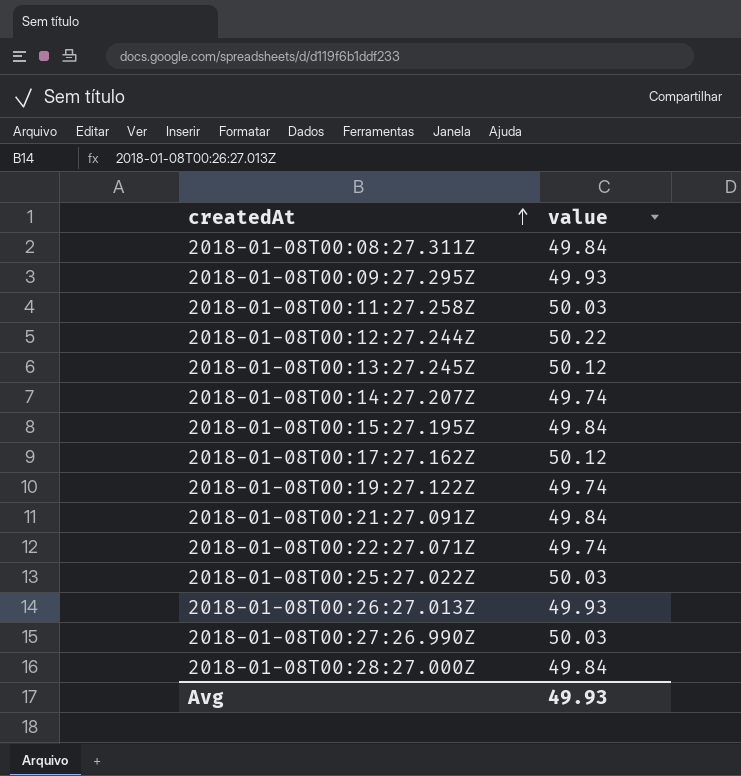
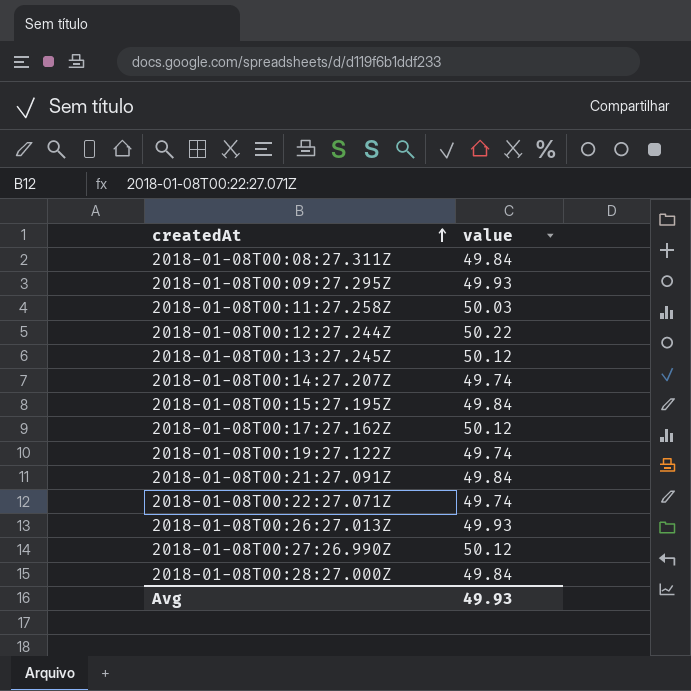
row 2018-01-08T00:25:27.022Z: 50.03 -> none
2018-01-08T00:27:26.990Z | value: 50.03 -> 50.12

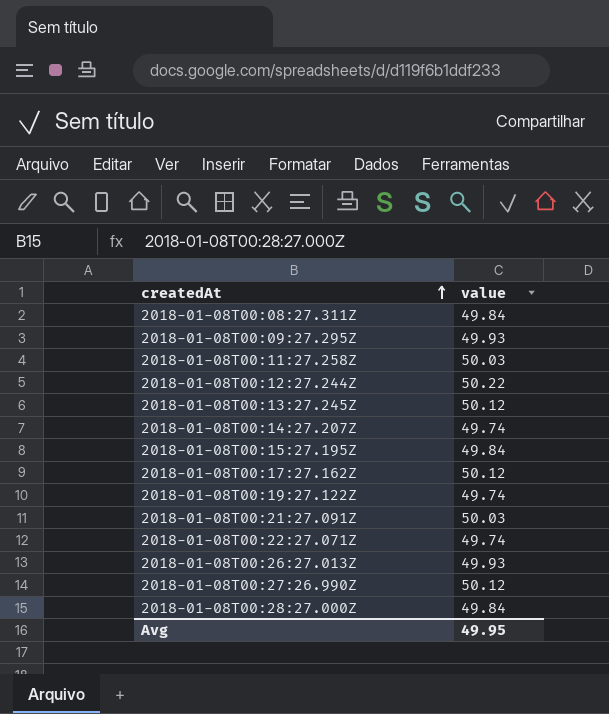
2018-01-08T00:21:27.091Z | value: 49.84 -> 50.03
Avg | value: 49.93 -> 49.95

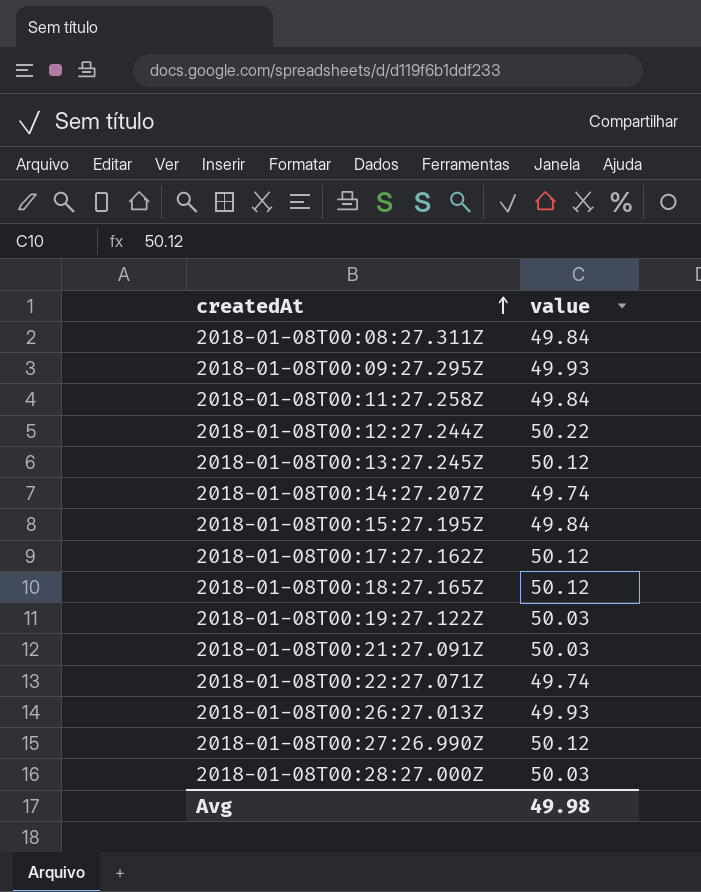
2018-01-08T00:11:27.258Z | value: 50.03 -> 49.84
row 2018-01-08T00:18:27.165Z: none -> 50.12
2018-01-08T00:19:27.122Z | value: 49.74 -> 50.03
2018-01-08T00:28:27.000Z | value: 49.84 -> 50.03
Avg | value: 49.95 -> 49.98

